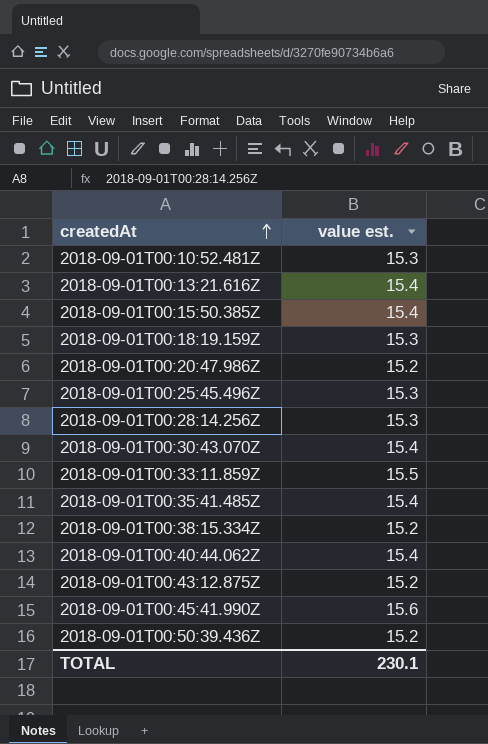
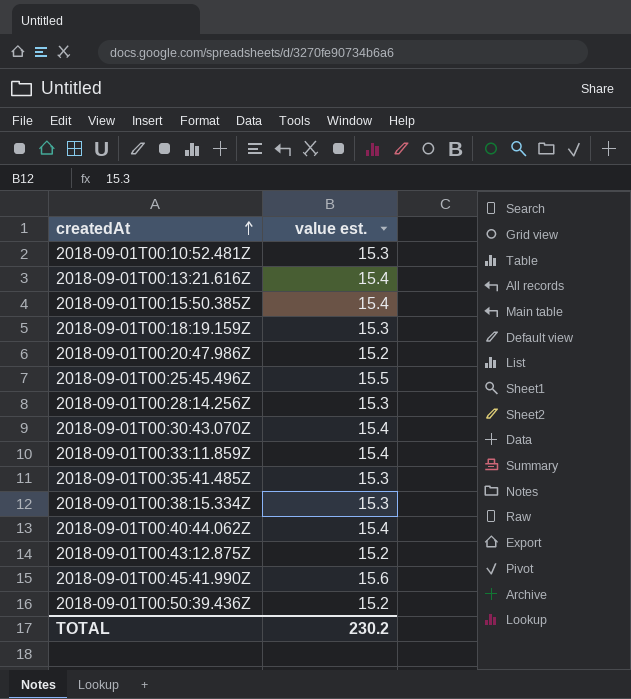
2018-09-01T00:25:45.496Z | value est.: 15.3 -> 15.5
2018-09-01T00:33:11.859Z | value est.: 15.5 -> 15.4
2018-09-01T00:35:41.485Z | value est.: 15.4 -> 15.3
2018-09-01T00:38:15.334Z | value est.: 15.2 -> 15.3
TOTAL | value est.: 230.1 -> 230.2

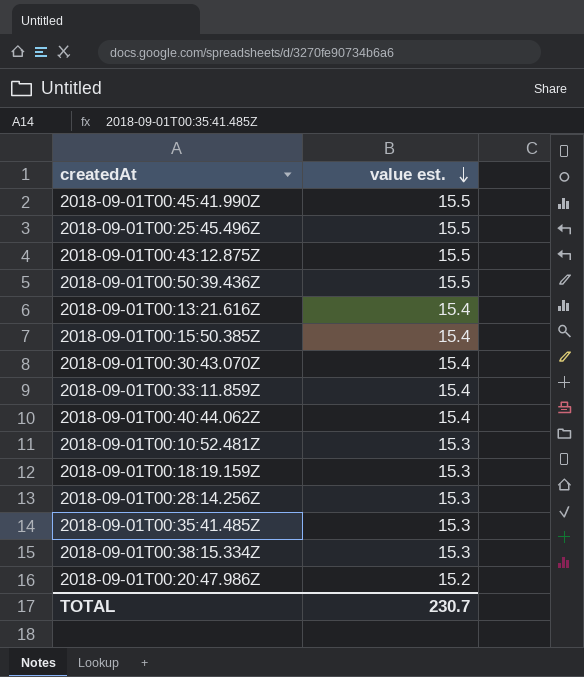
row order: createdAt ascending -> value est. descending
2018-09-01T00:45:41.990Z | value est.: 15.6 -> 15.5
2018-09-01T00:43:12.875Z | value est.: 15.2 -> 15.5
2018-09-01T00:50:39.436Z | value est.: 15.2 -> 15.5
TOTAL | value est.: 230.2 -> 230.7

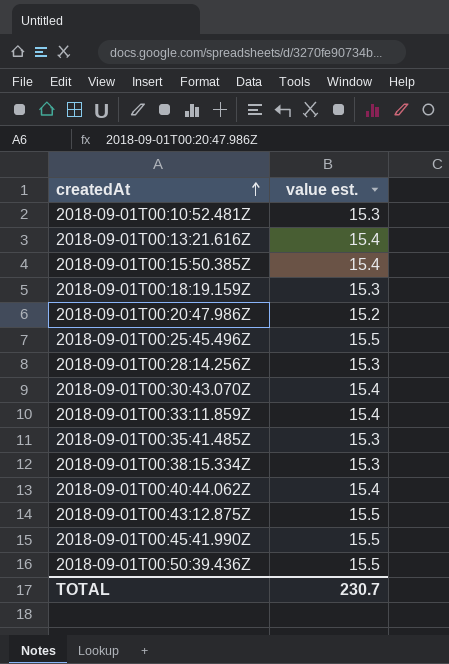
row order: value est. descending -> createdAt ascending

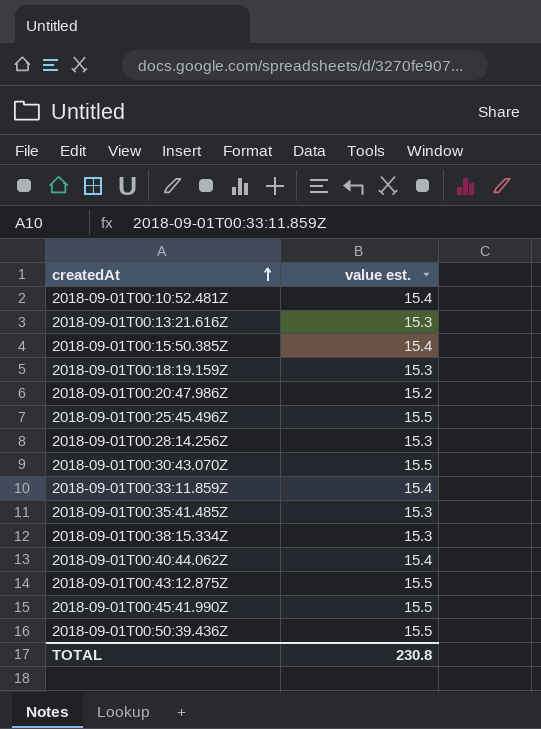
2018-09-01T00:10:52.481Z | value est.: 15.3 -> 15.4
2018-09-01T00:13:21.616Z | value est.: 15.4 -> 15.3
2018-09-01T00:30:43.070Z | value est.: 15.4 -> 15.5
TOTAL | value est.: 230.7 -> 230.8

